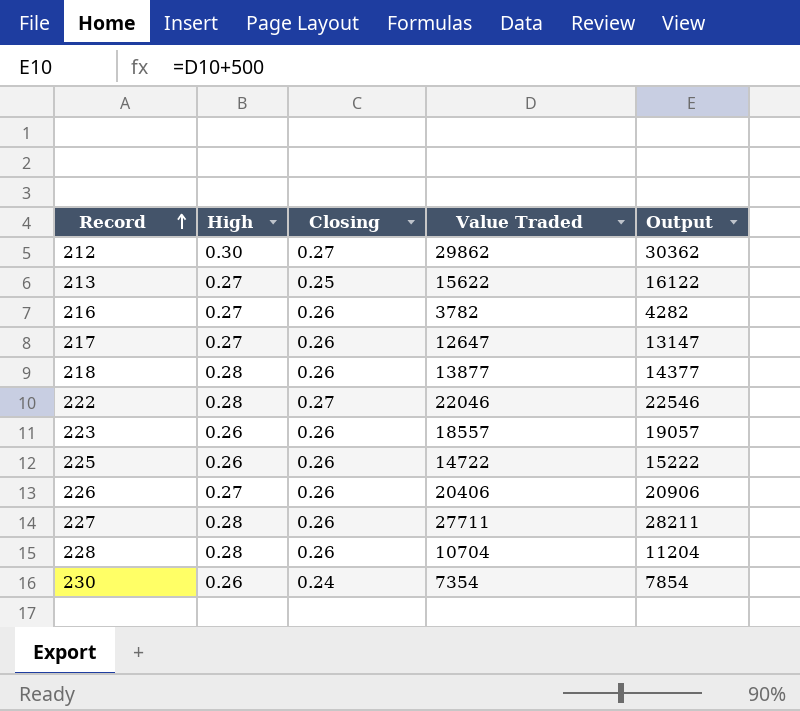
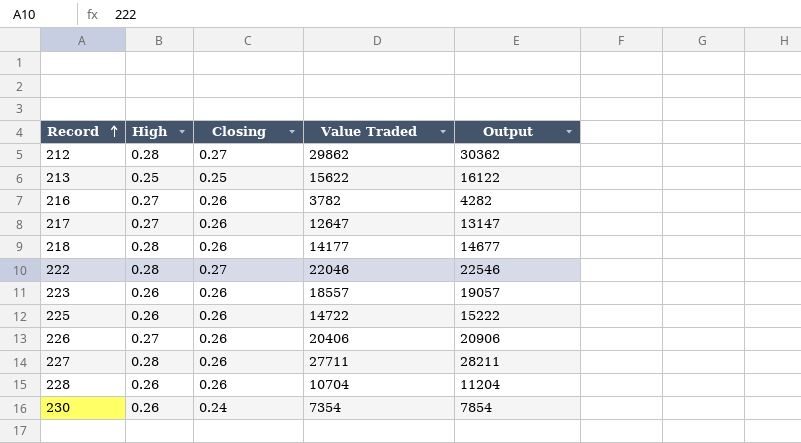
212 | High: 0.30 -> 0.28
213 | High: 0.27 -> 0.25
218 | Value Traded: 13877 -> 14177
218 | Output: 14377 -> 14677
228 | High: 0.28 -> 0.26

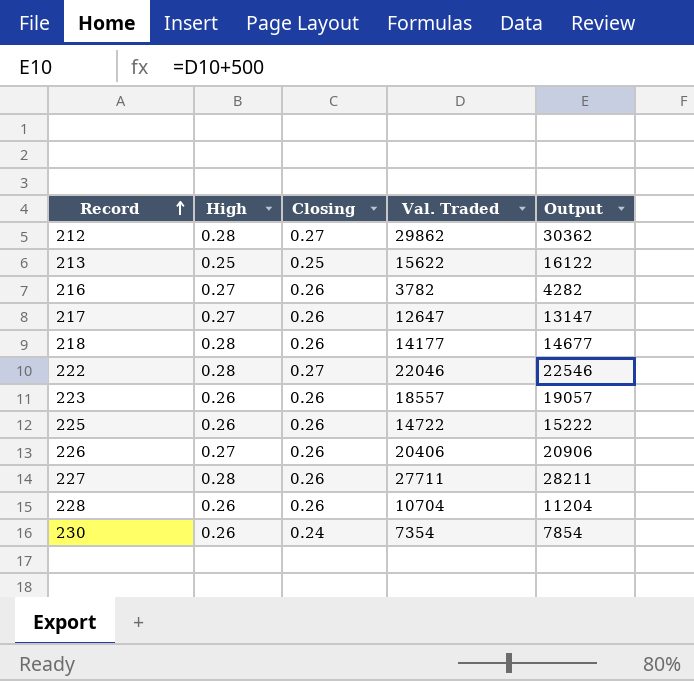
column name: Value Traded -> Val. Traded

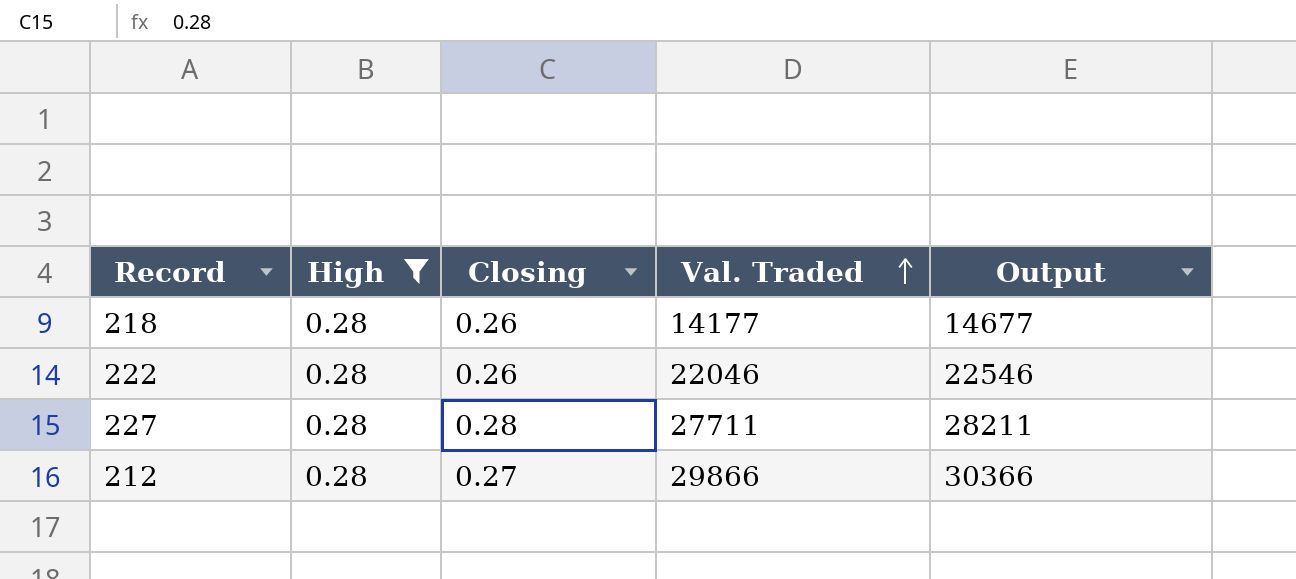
filter: none -> High = 0.28
row order: Record ascending -> Val. Traded ascending
222 | Closing: 0.27 -> 0.26
227 | Closing: 0.26 -> 0.28
212 | Val. Traded: 29862 -> 29866
212 | Output: 30362 -> 30366

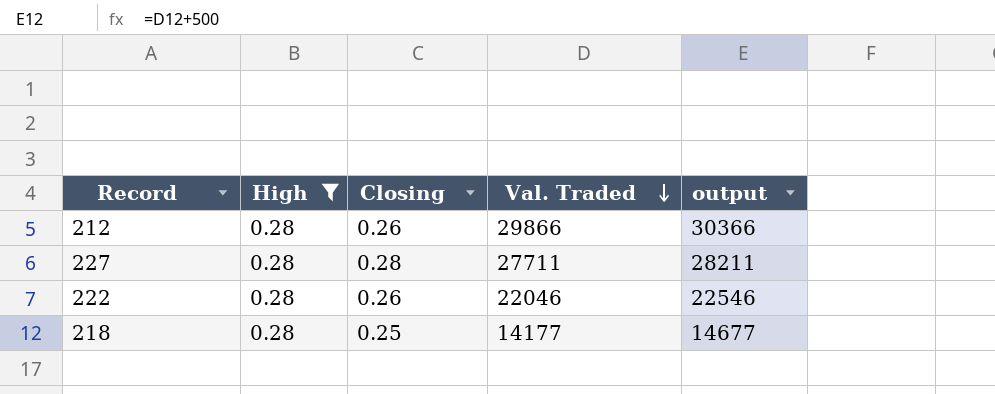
row order: Val. Traded ascending -> Val. Traded descending
column name: Output -> output
212 | Closing: 0.27 -> 0.26
218 | Closing: 0.26 -> 0.25

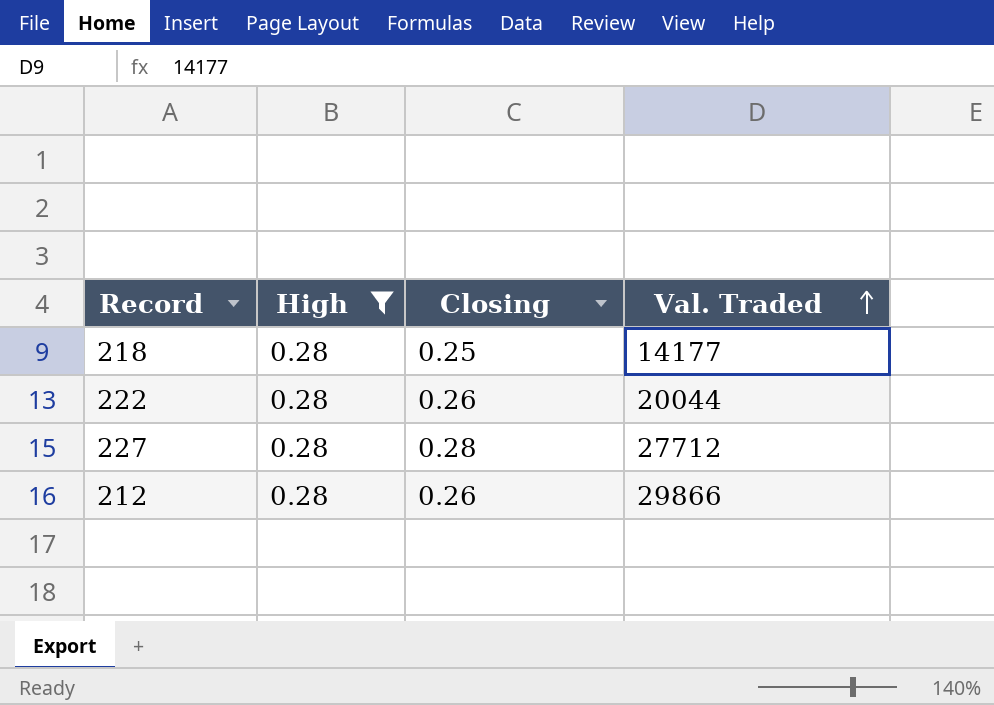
row order: Val. Traded descending -> Val. Traded ascending
column output | formula: [Val. Traded] + 500 -> none
222 | Val. Traded: 22046 -> 20044
227 | Val. Traded: 27711 -> 27712

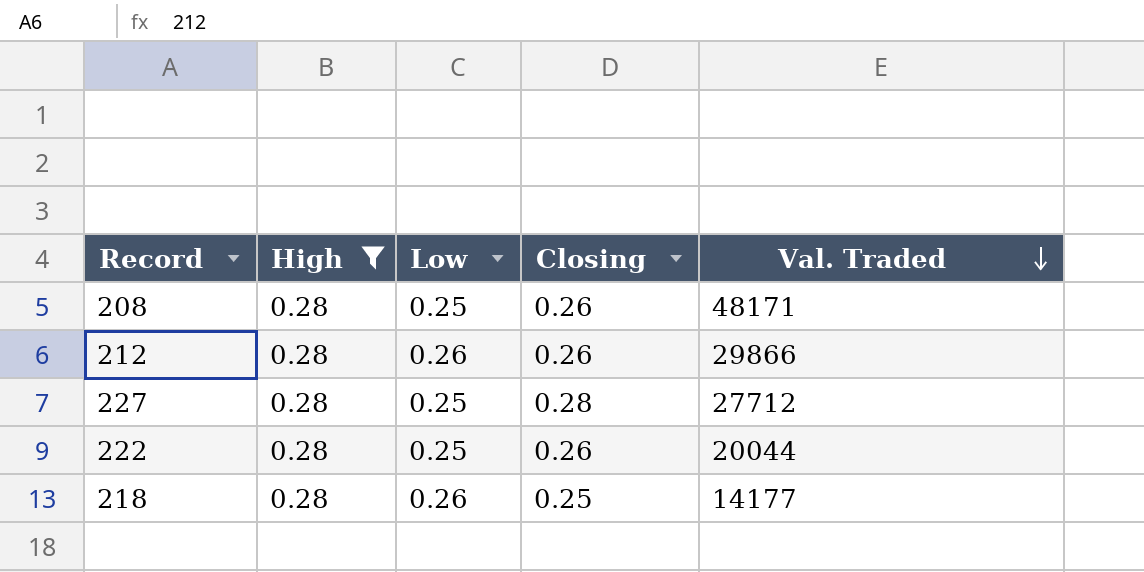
row order: Val. Traded ascending -> Val. Traded descending
column Low | position: none -> 3
row 208: none -> 0.28 | 0.25 | 0.26 | 48171

